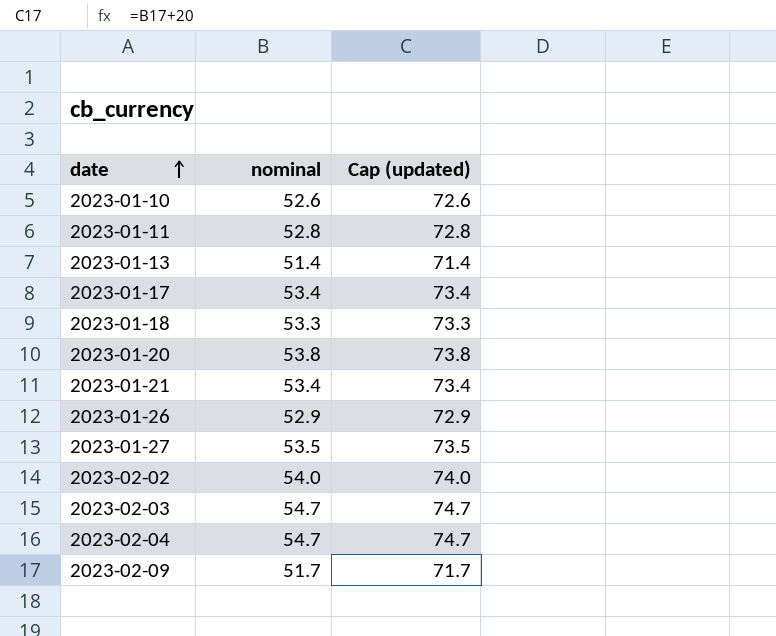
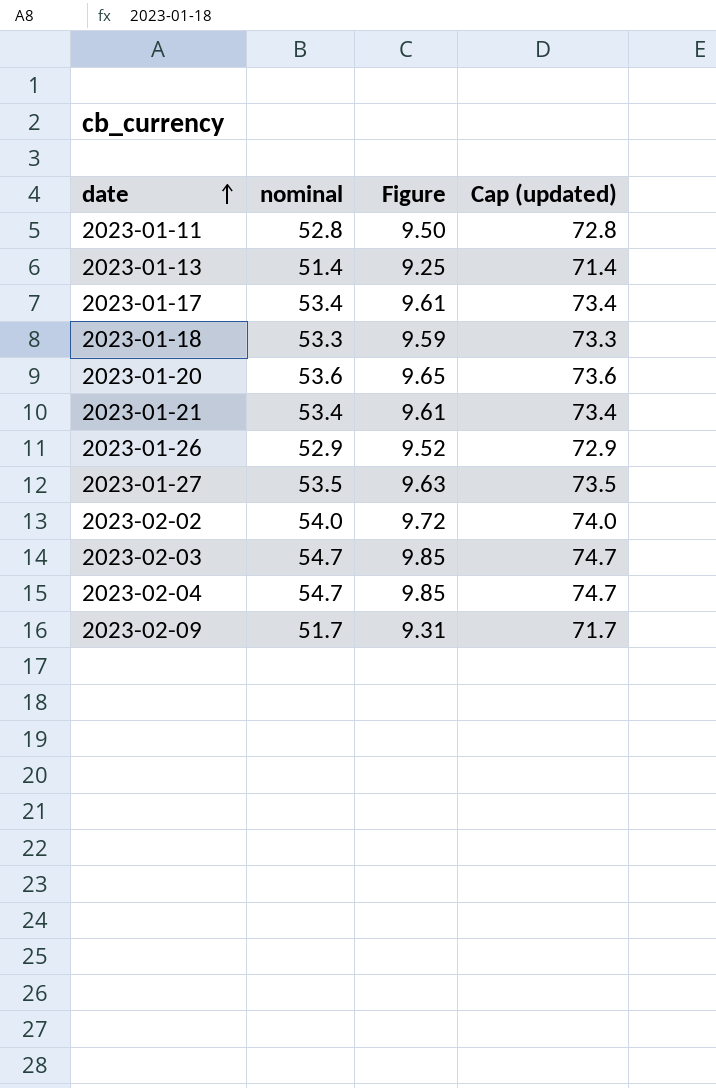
column Figure | formula: none -> [nominal] * 0.18
row 2023-01-10: 52.6 | 72.6 -> none
2023-01-20 | nominal: 53.8 -> 53.6
2023-01-20 | Cap (updated): 73.8 -> 73.6

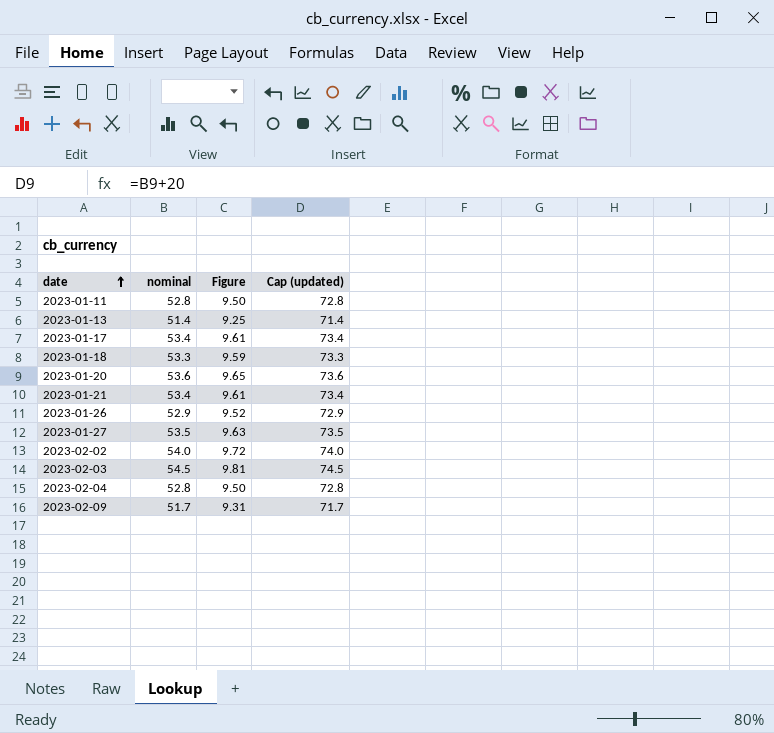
2023-02-03 | nominal: 54.7 -> 54.5
2023-02-03 | Figure: 9.85 -> 9.81
2023-02-03 | Cap (updated): 74.7 -> 74.5
2023-02-04 | nominal: 54.7 -> 52.8
2023-02-04 | Figure: 9.85 -> 9.50
2023-02-04 | Cap (updated): 74.7 -> 72.8

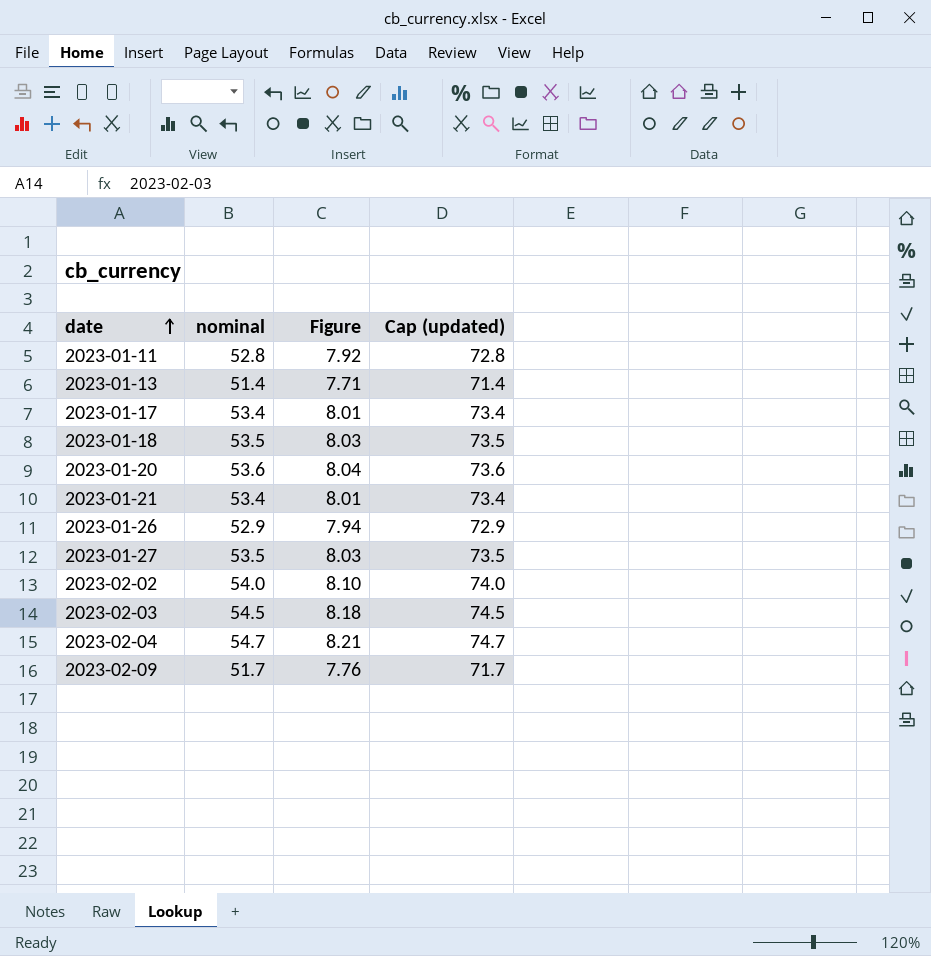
column Figure | formula: [nominal] * 0.18 -> [nominal] * 0.15
2023-01-18 | nominal: 53.3 -> 53.5
2023-01-18 | Cap (updated): 73.3 -> 73.5
2023-02-04 | nominal: 52.8 -> 54.7
2023-02-04 | Cap (updated): 72.8 -> 74.7

